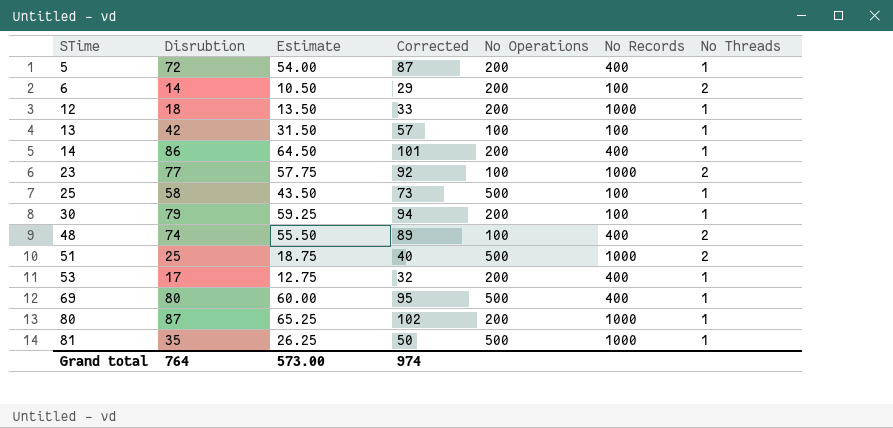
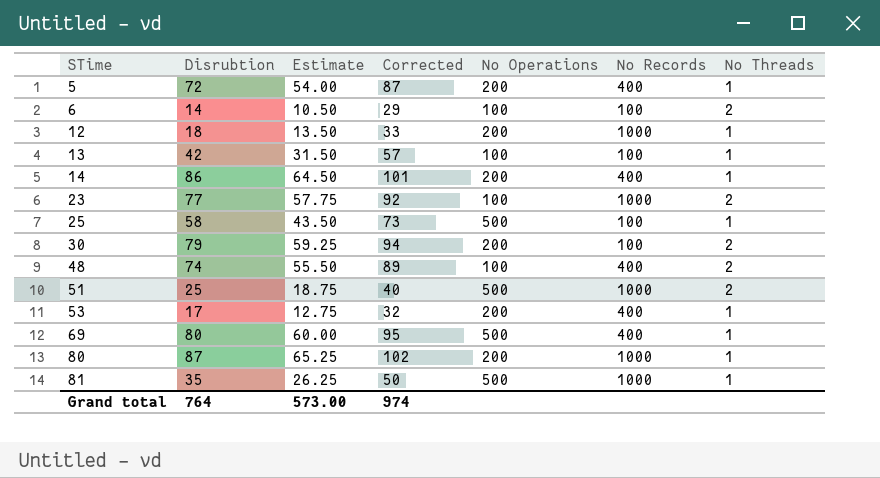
6 | No Operations: 200 -> 100
30 | No Threads: 1 -> 2

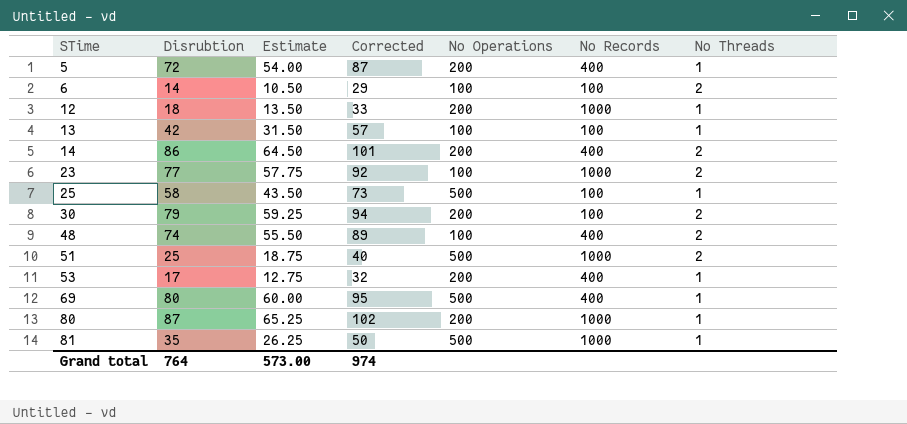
14 | No Threads: 1 -> 2

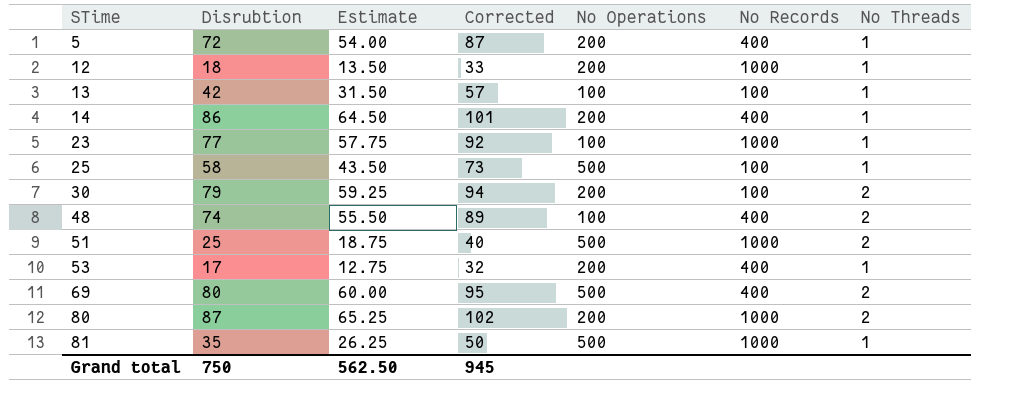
row 6: 14 | 10.50 | 29 | 100 | 100 | 2 -> none
14 | No Threads: 2 -> 1
23 | No Threads: 2 -> 1
69 | No Threads: 1 -> 2
80 | No Threads: 1 -> 2
Grand total | Disrubtion: 764 -> 750
Grand total | Estimate: 573.00 -> 562.50
Grand total | Corrected: 974 -> 945

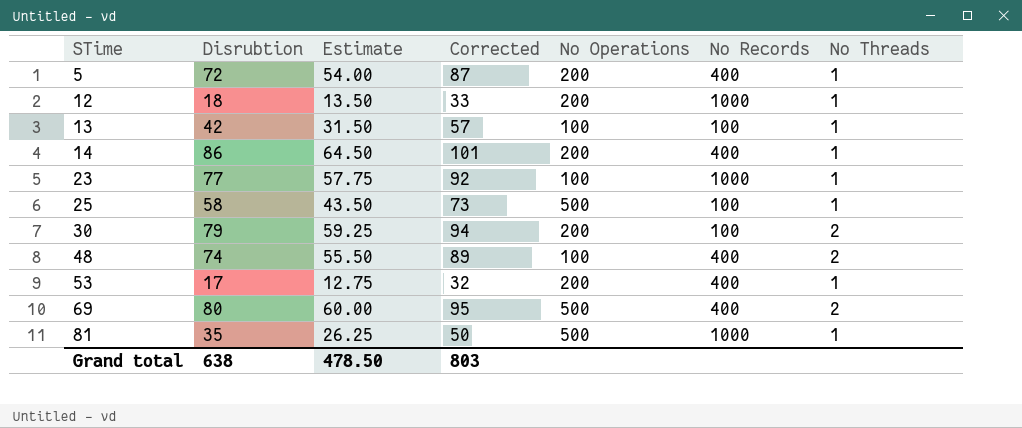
row 51: 25 | 18.75 | 40 | 500 | 1000 | 2 -> none
row 80: 87 | 65.25 | 102 | 200 | 1000 | 2 -> none
Grand total | Disrubtion: 750 -> 638
Grand total | Estimate: 562.50 -> 478.50
Grand total | Corrected: 945 -> 803

